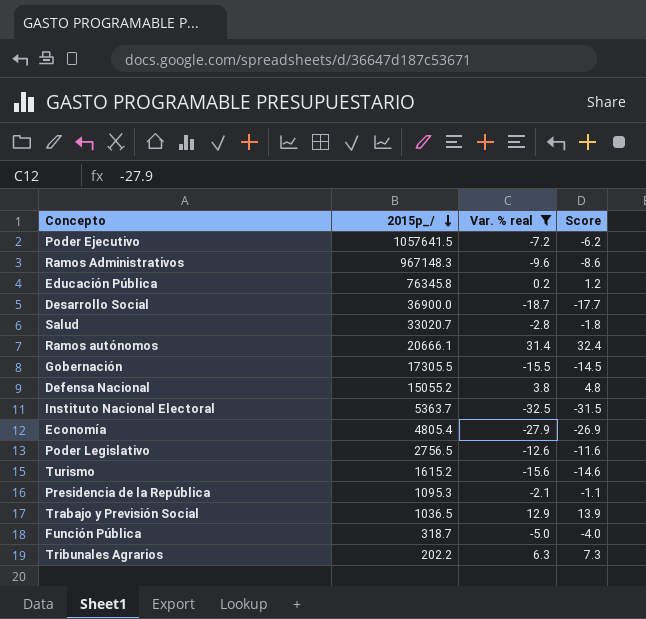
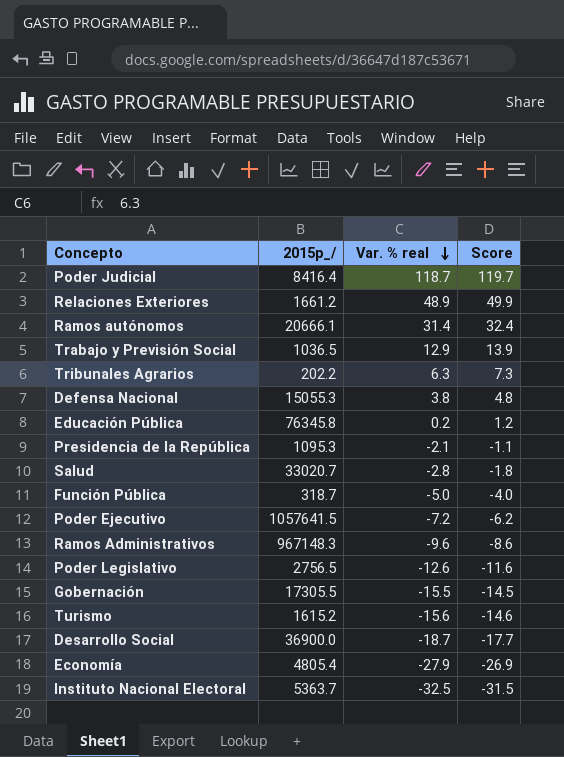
filter: Var. % real <= 31.4 -> none
row order: 2015p_/ descending -> Var. % real descending
Defensa Nacional | 2015p_/: 15055.2 -> 15055.3

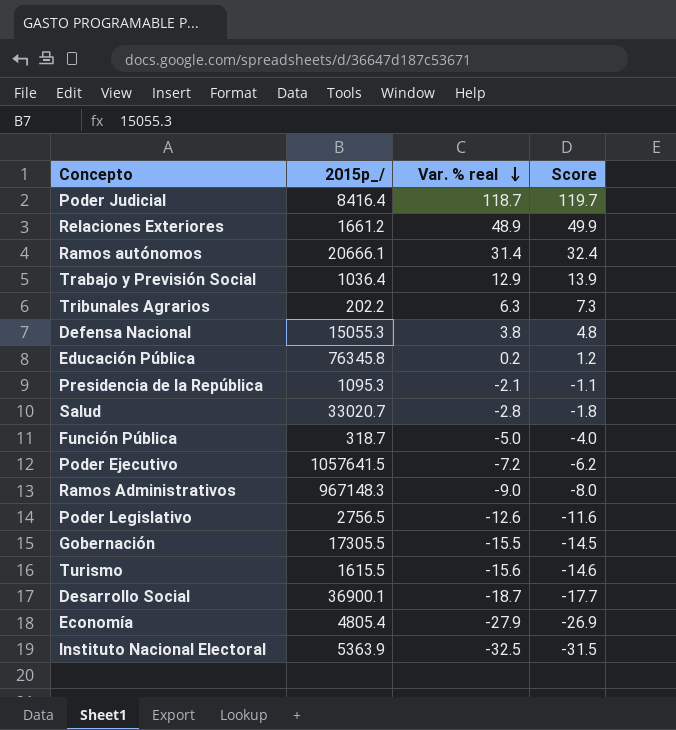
Trabajo y Previsión Social | 2015p_/: 1036.5 -> 1036.4
Ramos Administrativos | Var. % real: -9.6 -> -9.0
Ramos Administrativos | Score: -8.6 -> -8.0
Turismo | 2015p_/: 1615.2 -> 1615.5
Desarrollo Social | 2015p_/: 36900.0 -> 36900.1
Instituto Nacional Electoral | 2015p_/: 5363.7 -> 5363.9

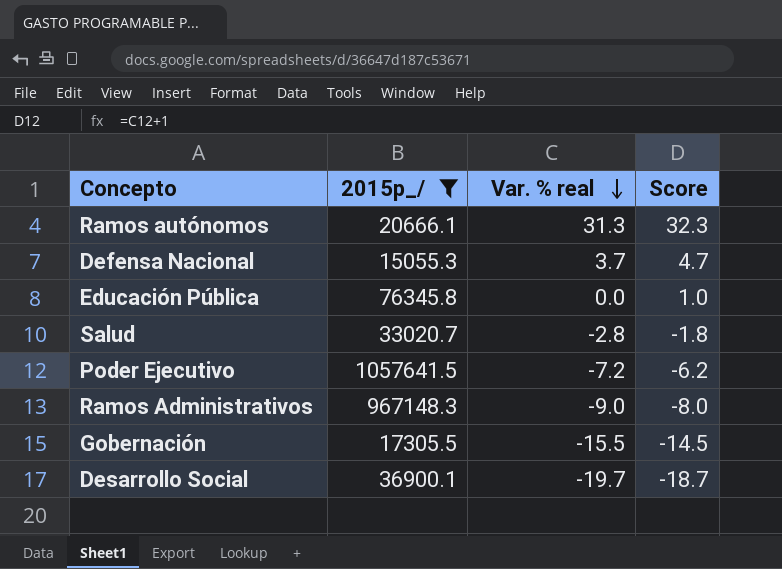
filter: none -> 2015p_/ >= 15055.3
Ramos autónomos | Var. % real: 31.4 -> 31.3
Ramos autónomos | Score: 32.4 -> 32.3
Defensa Nacional | Var. % real: 3.8 -> 3.7
Defensa Nacional | Score: 4.8 -> 4.7
Educación Pública | Var. % real: 0.2 -> 0.0
Educación Pública | Score: 1.2 -> 1.0
Desarrollo Social | Var. % real: -18.7 -> -19.7
Desarrollo Social | Score: -17.7 -> -18.7

